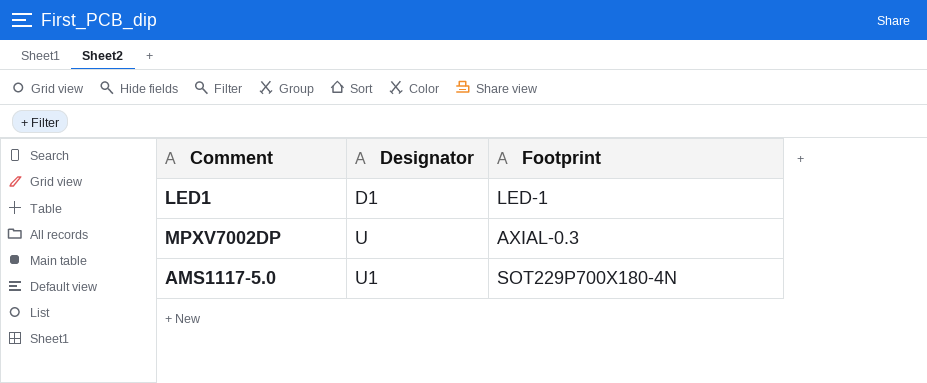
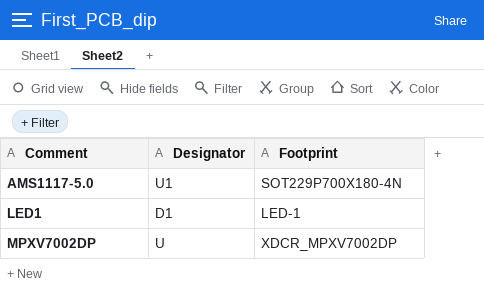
row order: Designator ascending -> Comment ascending
MPXV7002DP | Footprint: AXIAL-0.3 -> XDCR_MPXV7002DP

